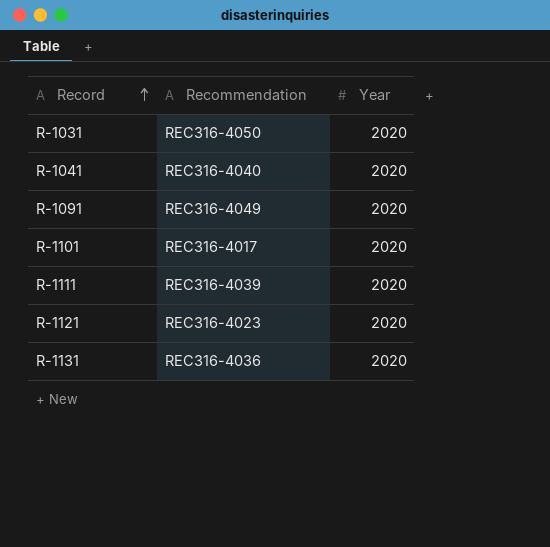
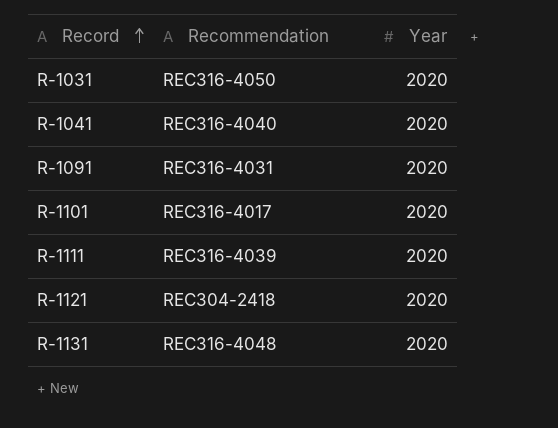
R-1091 | Recommendation: REC316-4049 -> REC316-4031
R-1121 | Recommendation: REC316-4023 -> REC304-2418
R-1131 | Recommendation: REC316-4036 -> REC316-4048

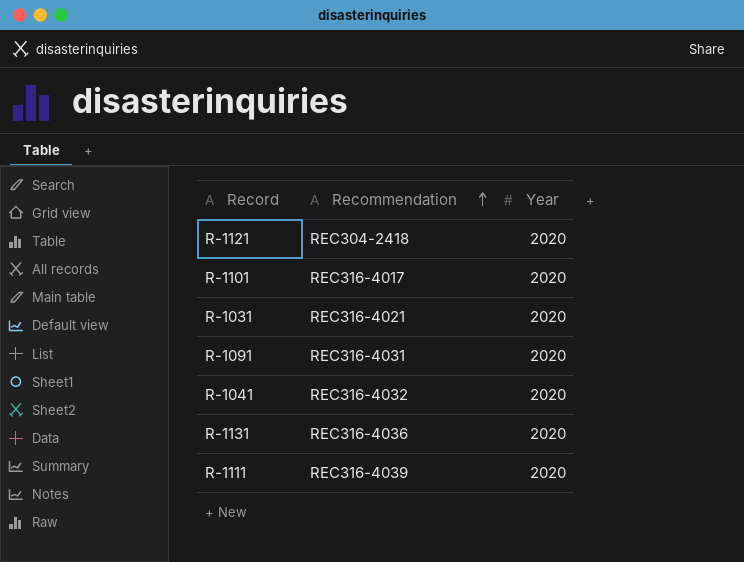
row order: Record ascending -> Recommendation ascending
R-1031 | Recommendation: REC316-4050 -> REC316-4021
R-1041 | Recommendation: REC316-4040 -> REC316-4032
R-1131 | Recommendation: REC316-4048 -> REC316-4036

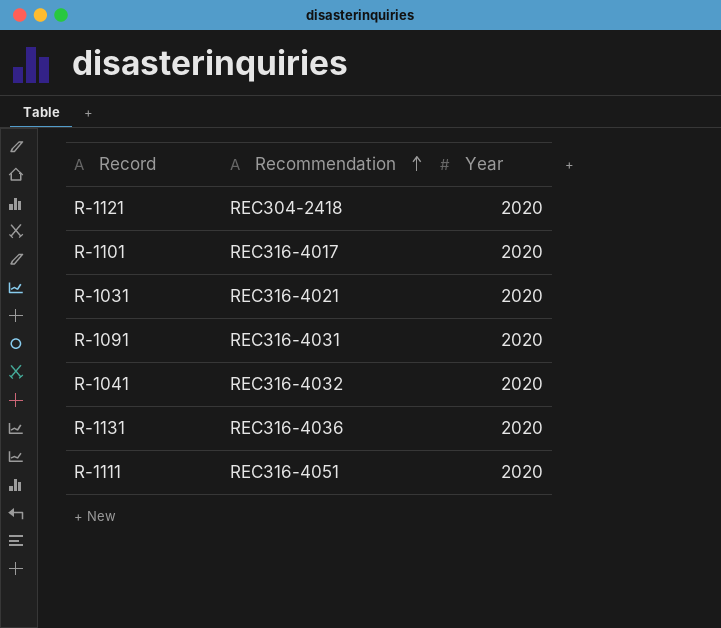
R-1111 | Recommendation: REC316-4039 -> REC316-4051

